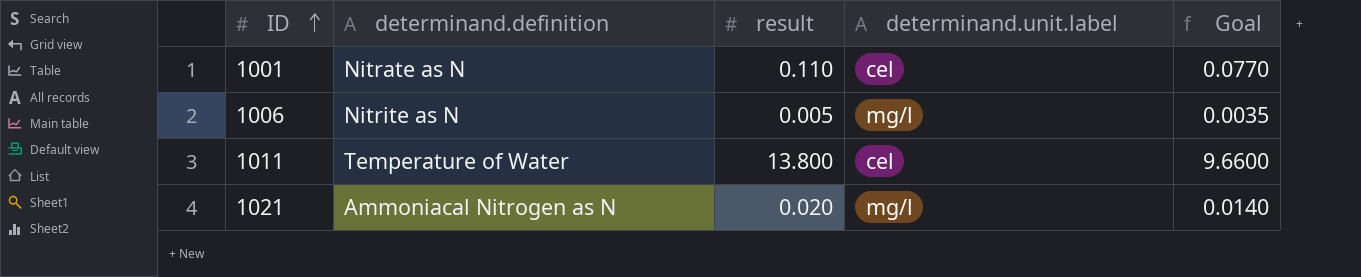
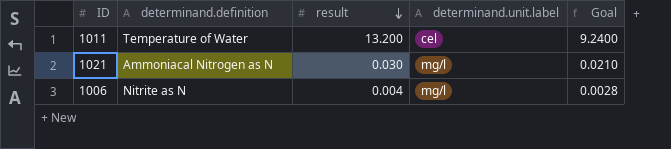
row order: ID ascending -> result descending
row 1001: Nitrate as N | 0.110 | cel | 0.0770 -> none
1011 | result: 13.800 -> 13.200
1011 | Goal: 9.6600 -> 9.2400
1021 | result: 0.020 -> 0.030
1021 | Goal: 0.0140 -> 0.0210
1006 | result: 0.005 -> 0.004
1006 | Goal: 0.0035 -> 0.0028

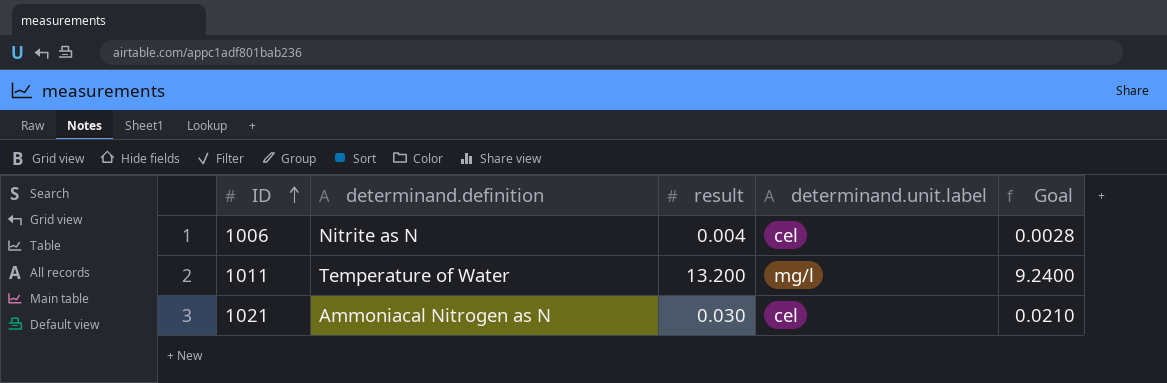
row order: result descending -> ID ascending
1006 | determinand.unit.label: mg/l -> cel
1011 | determinand.unit.label: cel -> mg/l
1021 | determinand.unit.label: mg/l -> cel

